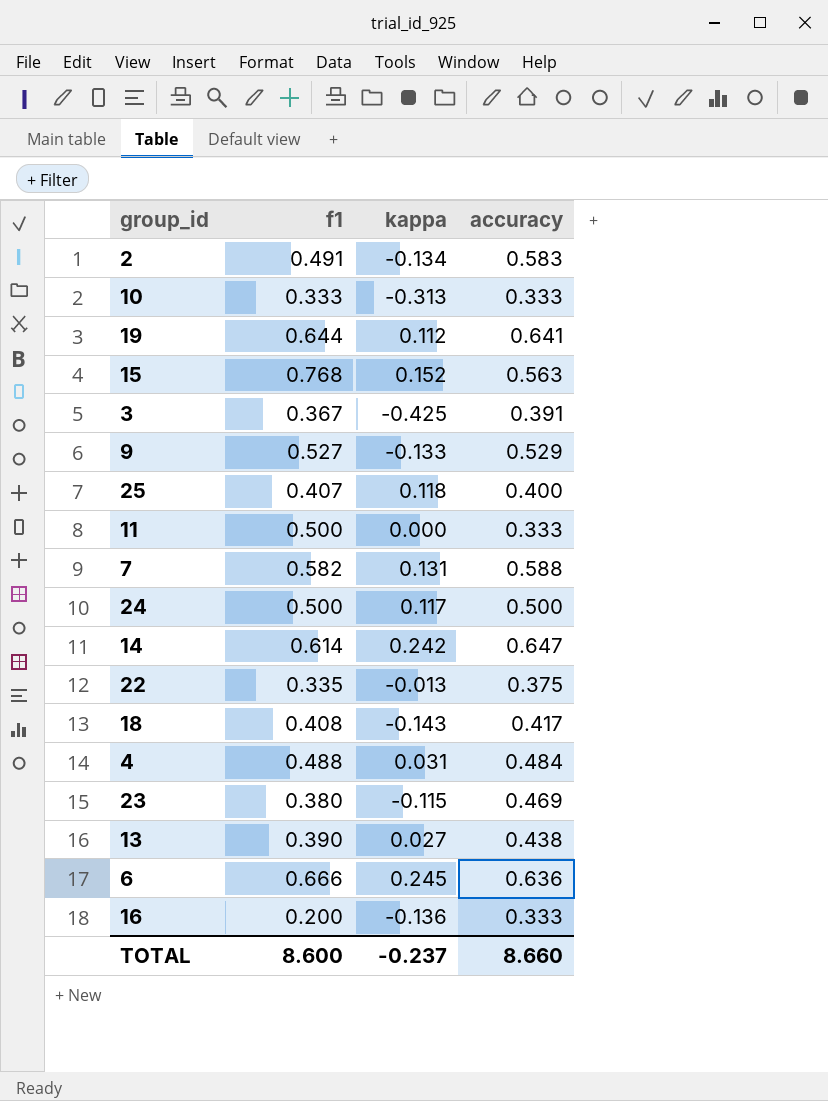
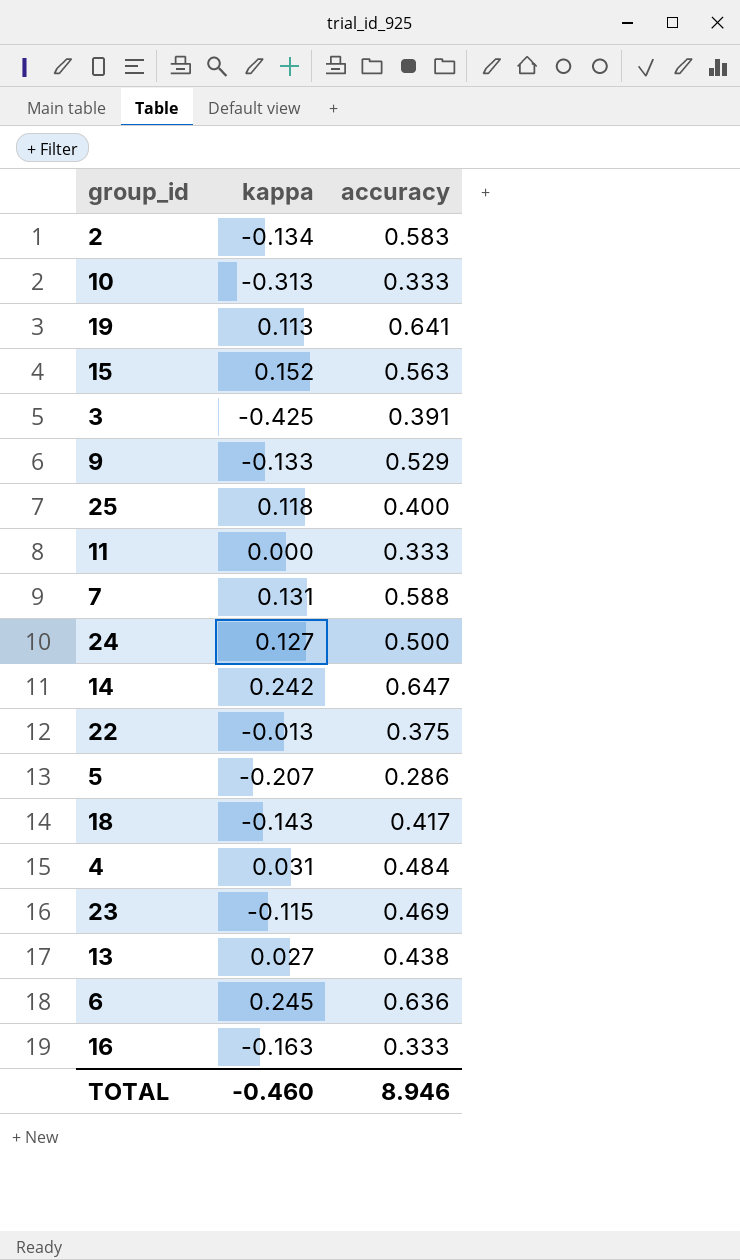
column f1 | position: 2 -> none
19 | kappa: 0.112 -> 0.113
24 | kappa: 0.117 -> 0.127
row 5: none -> -0.207 | 0.286
16 | kappa: -0.136 -> -0.163
TOTAL | kappa: -0.237 -> -0.460
TOTAL | accuracy: 8.660 -> 8.946

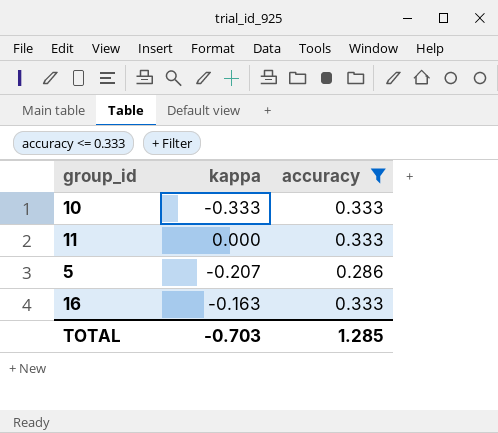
filter: none -> accuracy <= 0.333
10 | kappa: -0.313 -> -0.333
TOTAL | kappa: -0.460 -> -0.703
TOTAL | accuracy: 8.946 -> 1.285

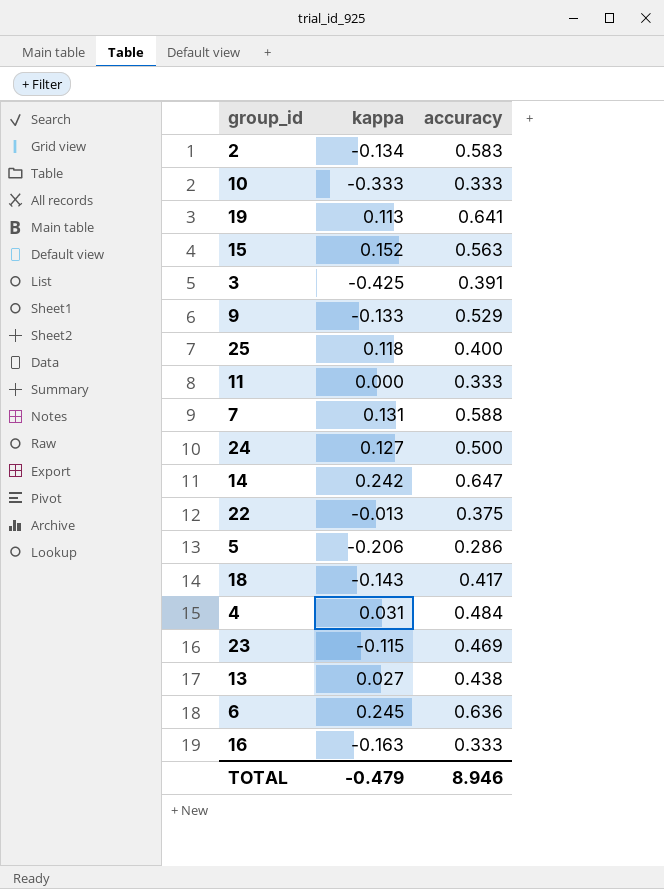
filter: accuracy <= 0.333 -> none
5 | kappa: -0.207 -> -0.206
TOTAL | kappa: -0.703 -> -0.479
TOTAL | accuracy: 1.285 -> 8.946

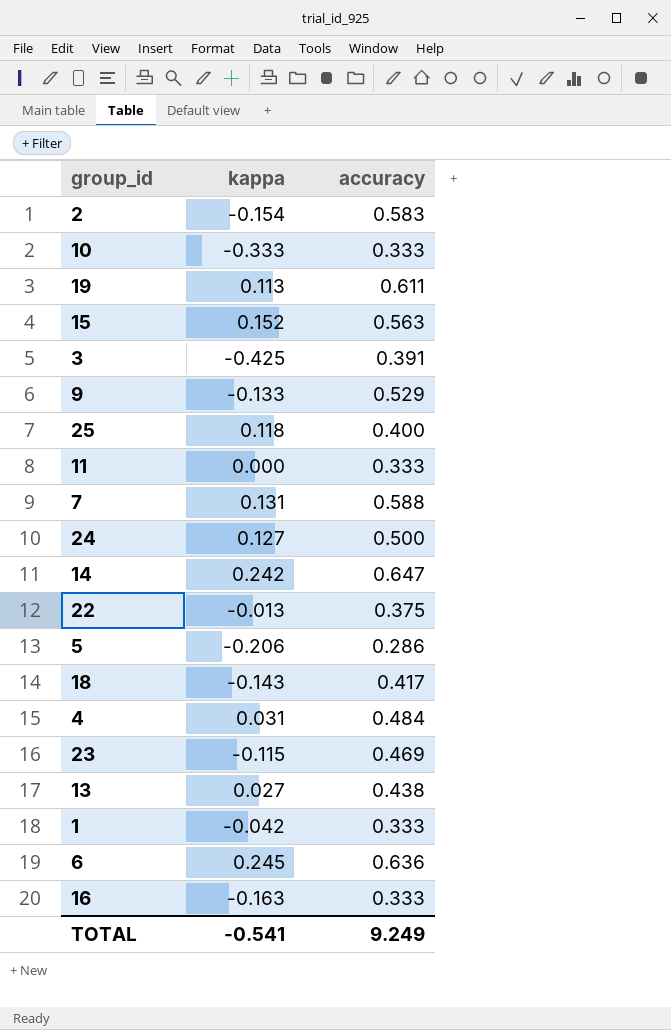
2 | kappa: -0.134 -> -0.154
19 | accuracy: 0.641 -> 0.611
row 1: none -> -0.042 | 0.333
TOTAL | kappa: -0.479 -> -0.541
TOTAL | accuracy: 8.946 -> 9.249

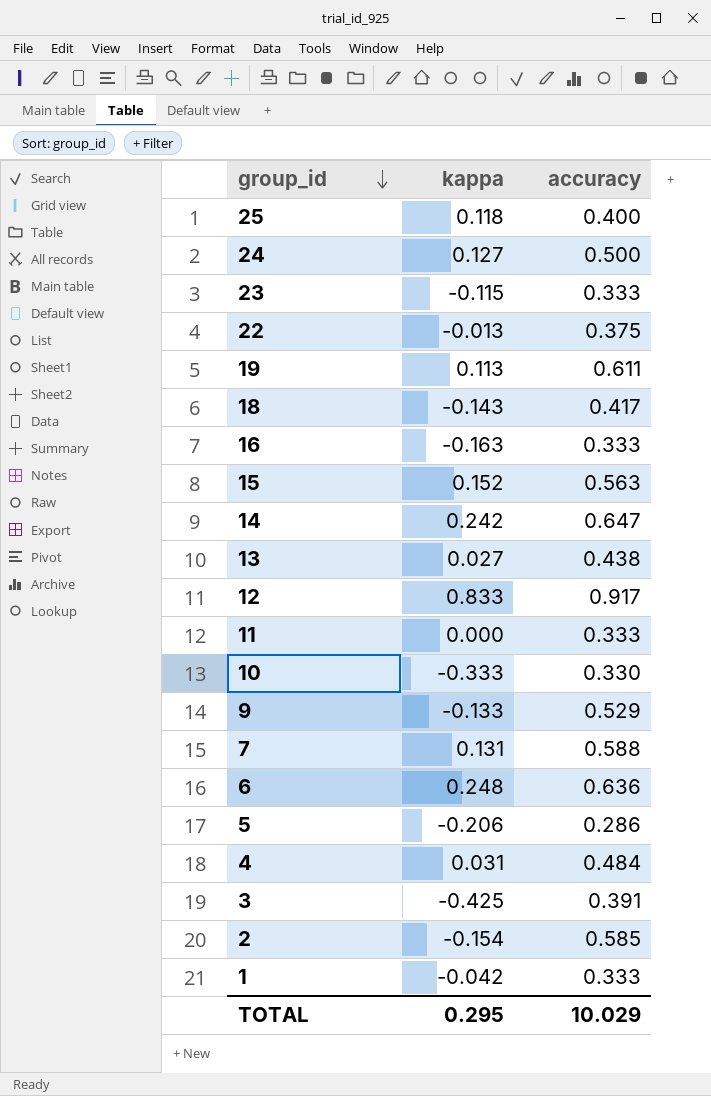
row order: none -> group_id descending
23 | accuracy: 0.469 -> 0.333
row 12: none -> 0.833 | 0.917
10 | accuracy: 0.333 -> 0.330
6 | kappa: 0.245 -> 0.248
2 | accuracy: 0.583 -> 0.585
TOTAL | kappa: -0.541 -> 0.295
TOTAL | accuracy: 9.249 -> 10.029

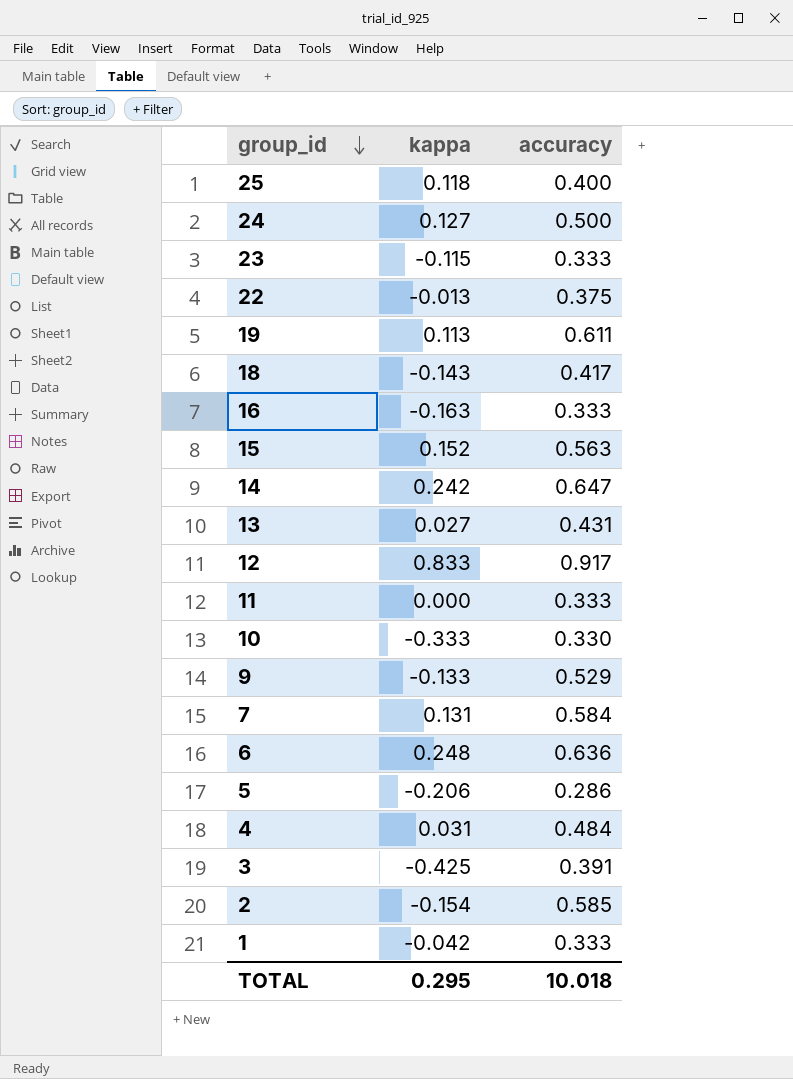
13 | accuracy: 0.438 -> 0.431
7 | accuracy: 0.588 -> 0.584
TOTAL | accuracy: 10.029 -> 10.018

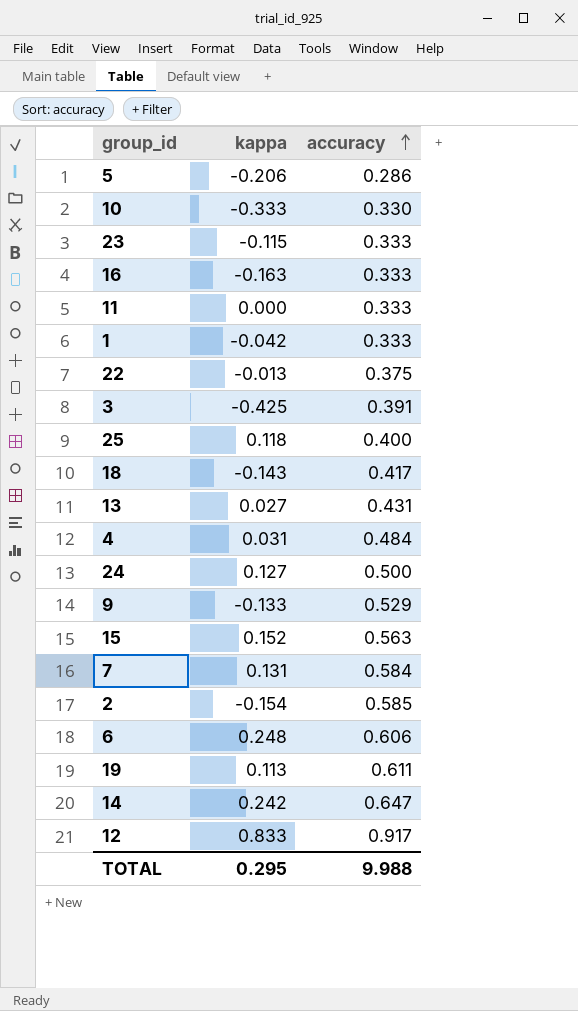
row order: group_id descending -> accuracy ascending
6 | accuracy: 0.636 -> 0.606
TOTAL | accuracy: 10.018 -> 9.988

